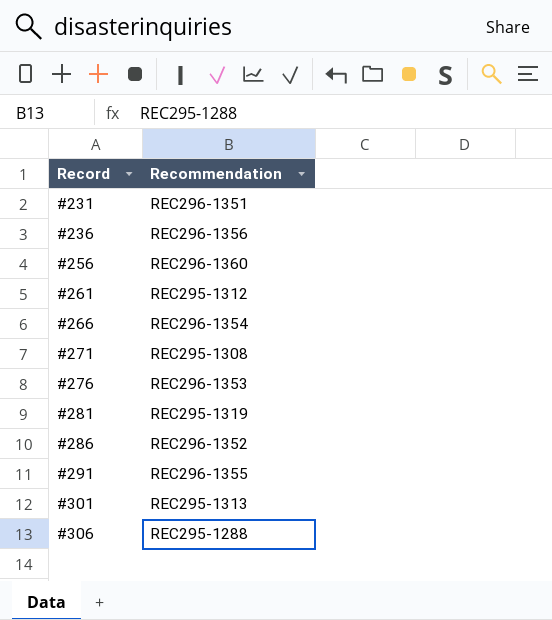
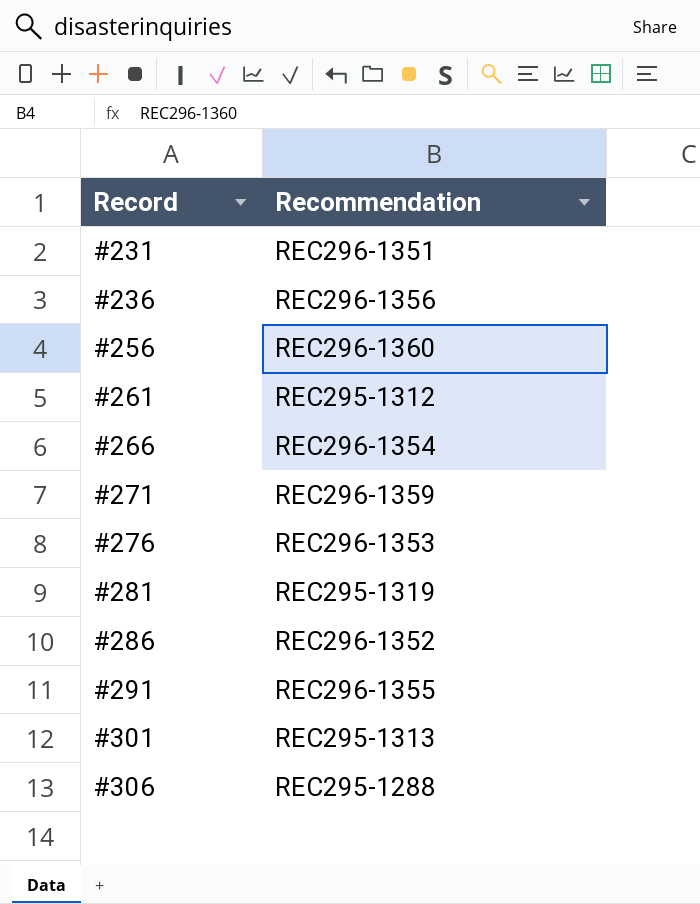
#271 | Recommendation: REC295-1308 -> REC296-1359

